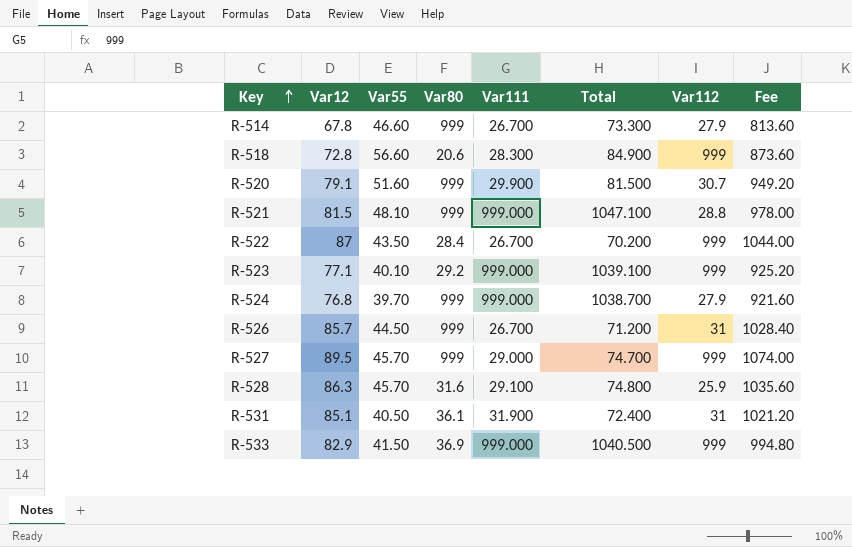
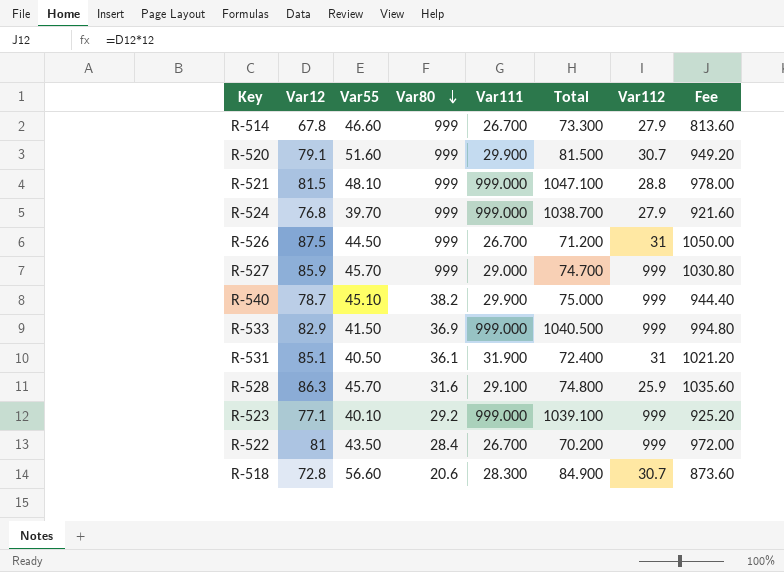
row order: Key ascending -> Var80 descending
R-526 | Var12: 85.7 -> 87.5
R-526 | Fee: 1028.40 -> 1050.00
R-527 | Var12: 89.5 -> 85.9
R-527 | Fee: 1074.00 -> 1030.80
row R-540: none -> 78.7 | 45.10 | 38.2 | 29.900 | 75.000 | 999 | 944.40
R-522 | Var12: 87 -> 81
R-522 | Fee: 1044.00 -> 972.00
R-518 | Var112: 999 -> 30.7

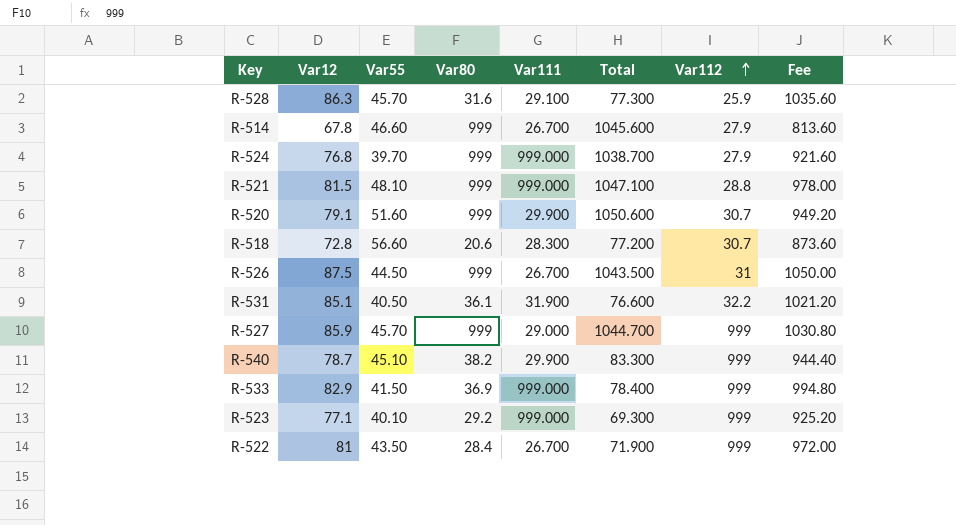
row order: Var80 descending -> Var112 ascending
column Total | formula: [Var55] + [Var111] -> [Var55] + [Var80]
R-531 | Var112: 31 -> 32.2

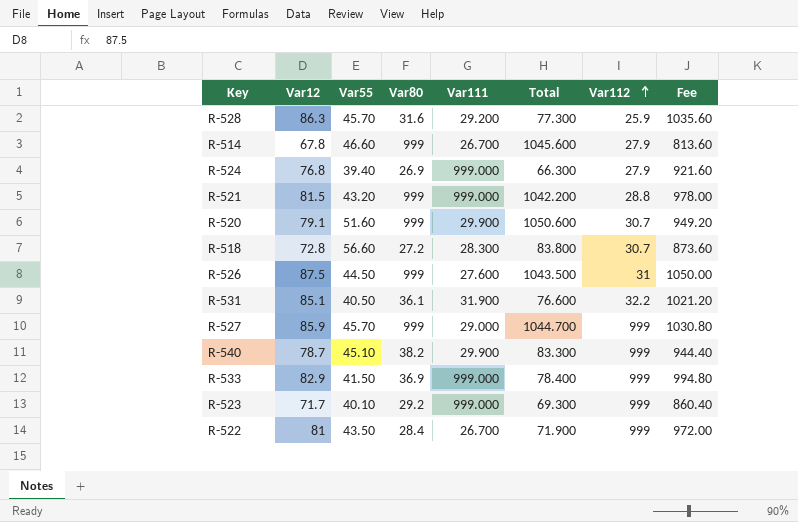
R-528 | Var111: 29.100 -> 29.200
R-524 | Var55: 39.70 -> 39.40
R-524 | Var80: 999 -> 26.9
R-524 | Total: 1038.700 -> 66.300
R-521 | Var55: 48.10 -> 43.20
R-521 | Total: 1047.100 -> 1042.200
R-518 | Var80: 20.6 -> 27.2
R-518 | Total: 77.200 -> 83.800
R-526 | Var111: 26.700 -> 27.600
R-523 | Var12: 77.1 -> 71.7
R-523 | Fee: 925.20 -> 860.40

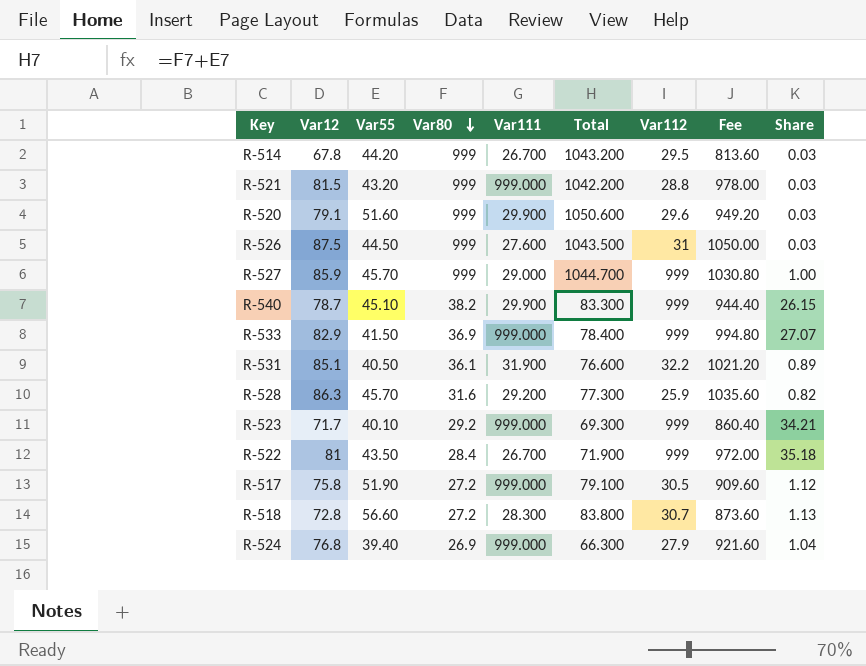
row order: Var112 ascending -> Var80 descending
column Share | formula: none -> [Var112] / [Var80]
R-514 | Var55: 46.60 -> 44.20
R-514 | Total: 1045.600 -> 1043.200
R-514 | Var112: 27.9 -> 29.5
R-520 | Var112: 30.7 -> 29.6
row R-517: none -> 75.8 | 51.90 | 27.2 | 999.000 | 79.100 | 30.5 | 909.60 | 1.12

